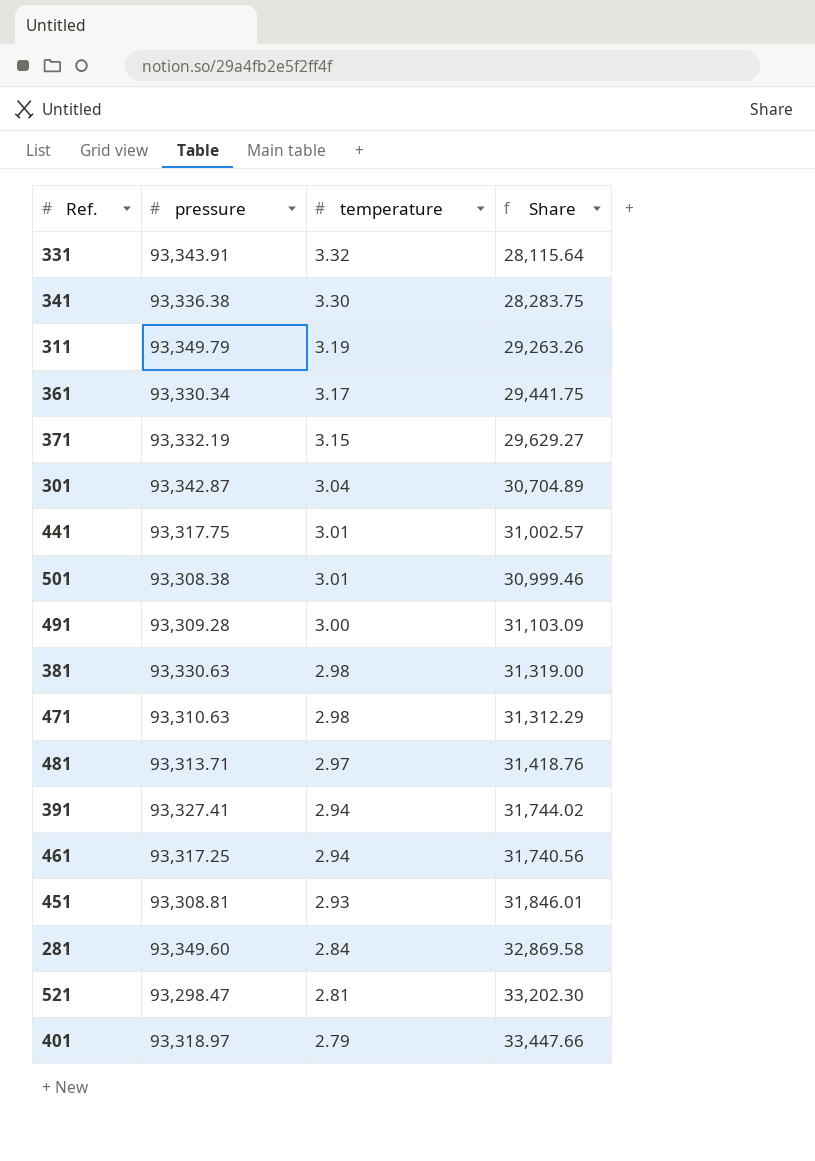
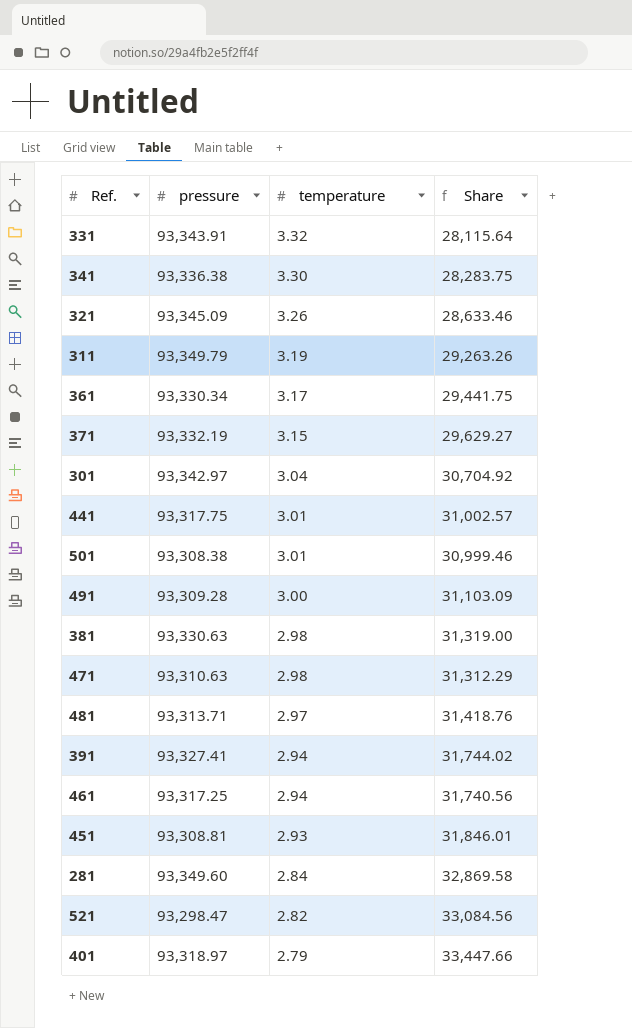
row 321: none -> 93,345.09 | 3.26 | 28,633.46
301 | pressure: 93,342.87 -> 93,342.97
301 | Share: 30,704.89 -> 30,704.92
521 | temperature: 2.81 -> 2.82
521 | Share: 33,202.30 -> 33,084.56

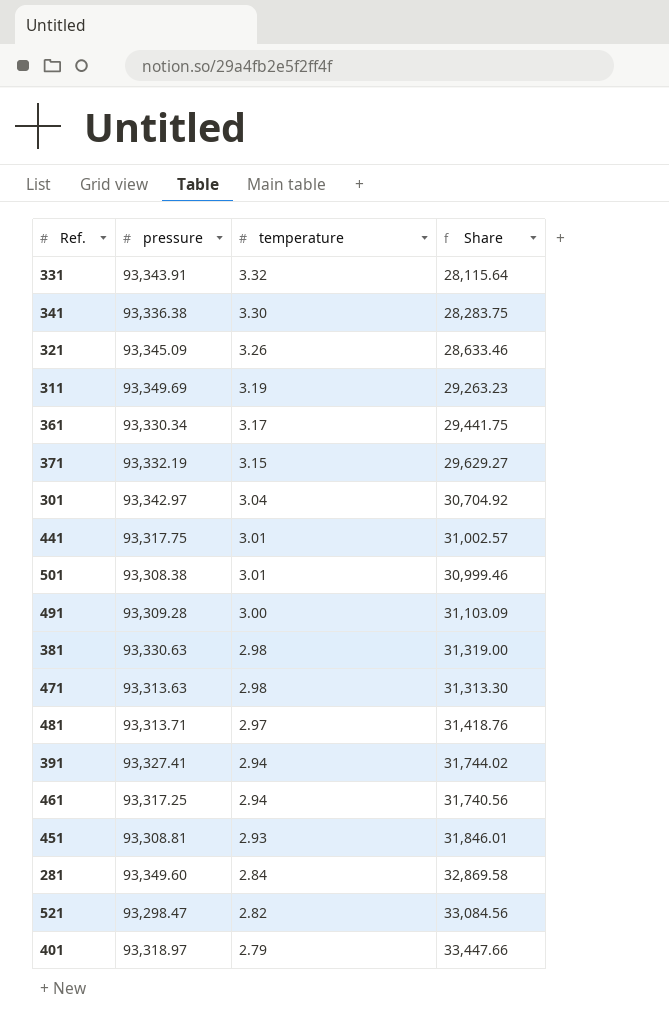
311 | pressure: 93,349.79 -> 93,349.69
311 | Share: 29,263.26 -> 29,263.23
471 | pressure: 93,310.63 -> 93,313.63
471 | Share: 31,312.29 -> 31,313.30

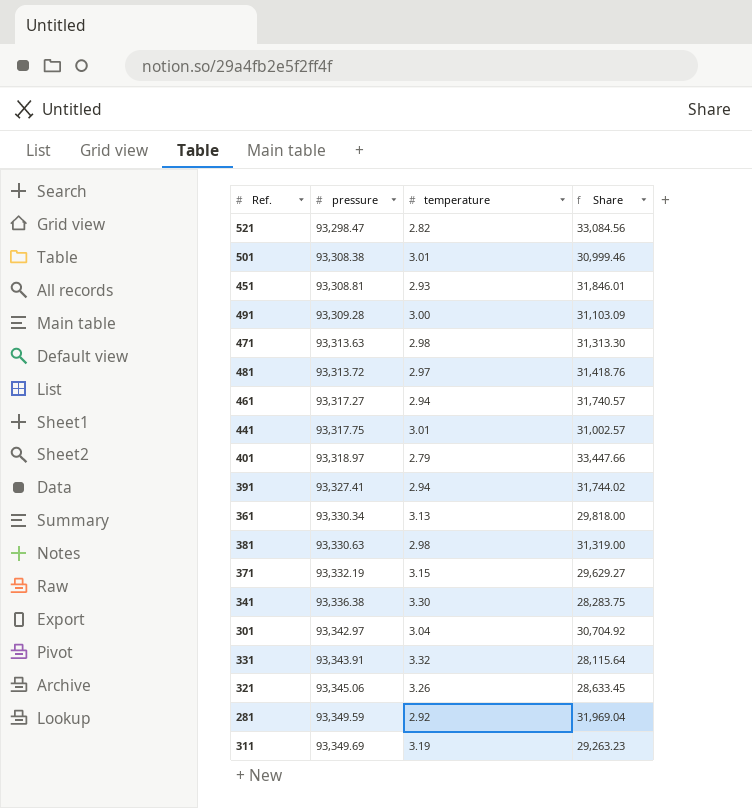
row order: temperature descending -> pressure ascending
481 | pressure: 93,313.71 -> 93,313.72
461 | pressure: 93,317.25 -> 93,317.27
461 | Share: 31,740.56 -> 31,740.57
361 | temperature: 3.17 -> 3.13
361 | Share: 29,441.75 -> 29,818.00
321 | pressure: 93,345.09 -> 93,345.06
321 | Share: 28,633.46 -> 28,633.45
281 | pressure: 93,349.60 -> 93,349.59
281 | temperature: 2.84 -> 2.92
281 | Share: 32,869.58 -> 31,969.04

